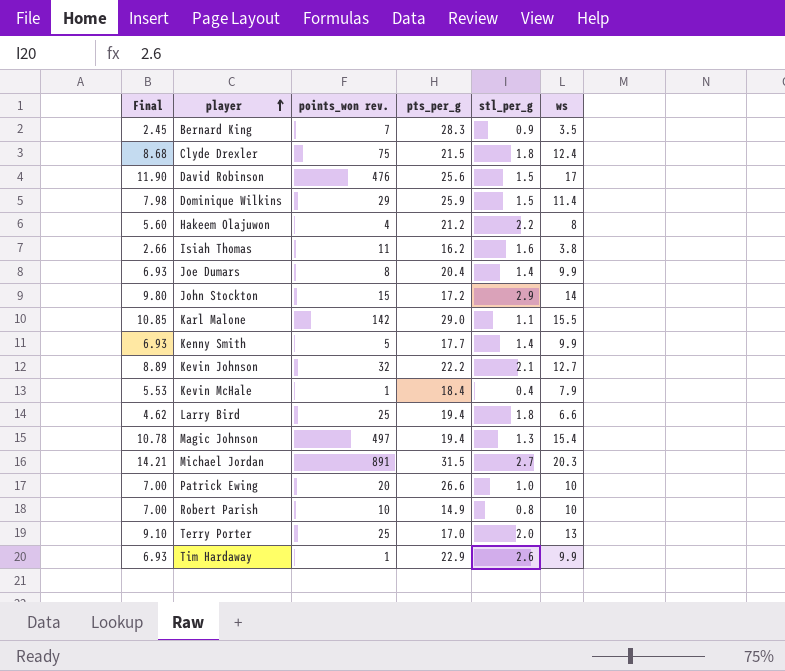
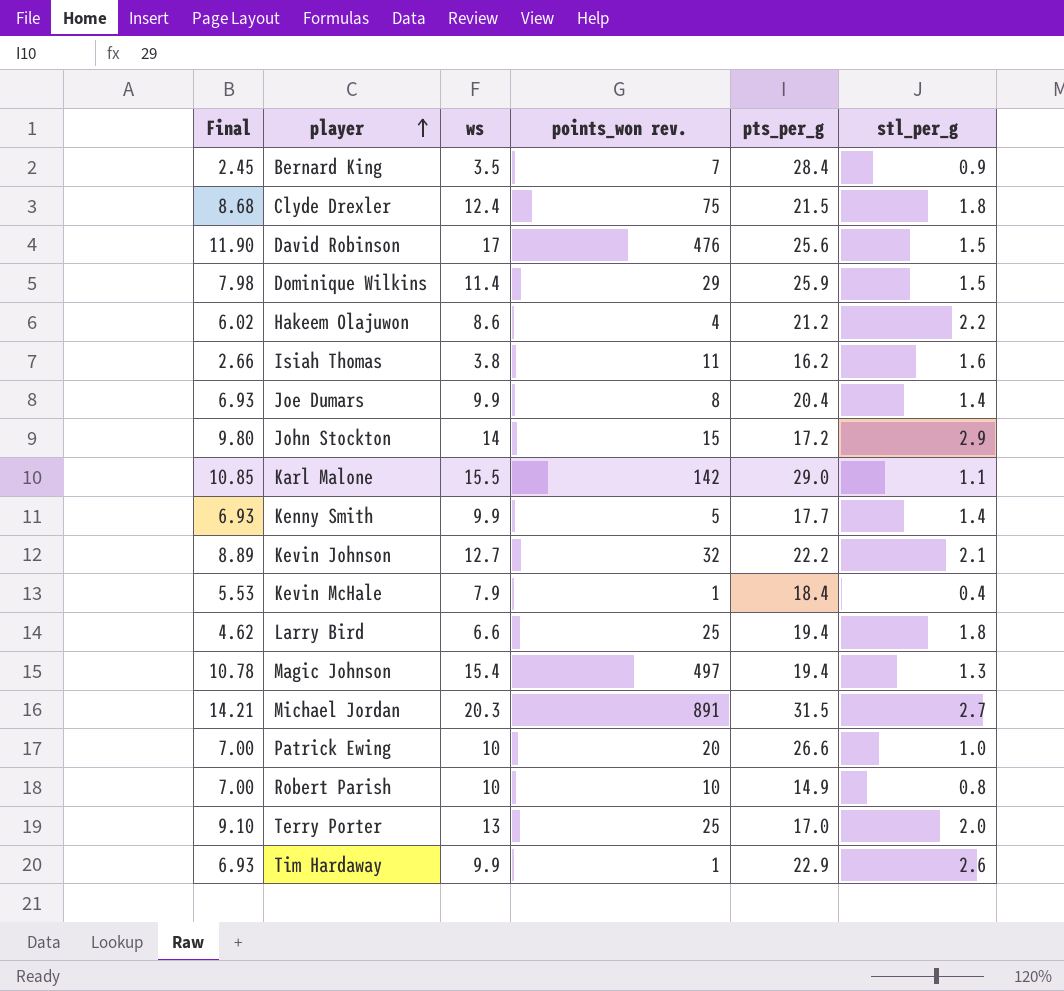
column ws | position: 6 -> 3
Bernard King | pts_per_g: 28.3 -> 28.4
Hakeem Olajuwon | Final: 5.60 -> 6.02
Hakeem Olajuwon | ws: 8 -> 8.6

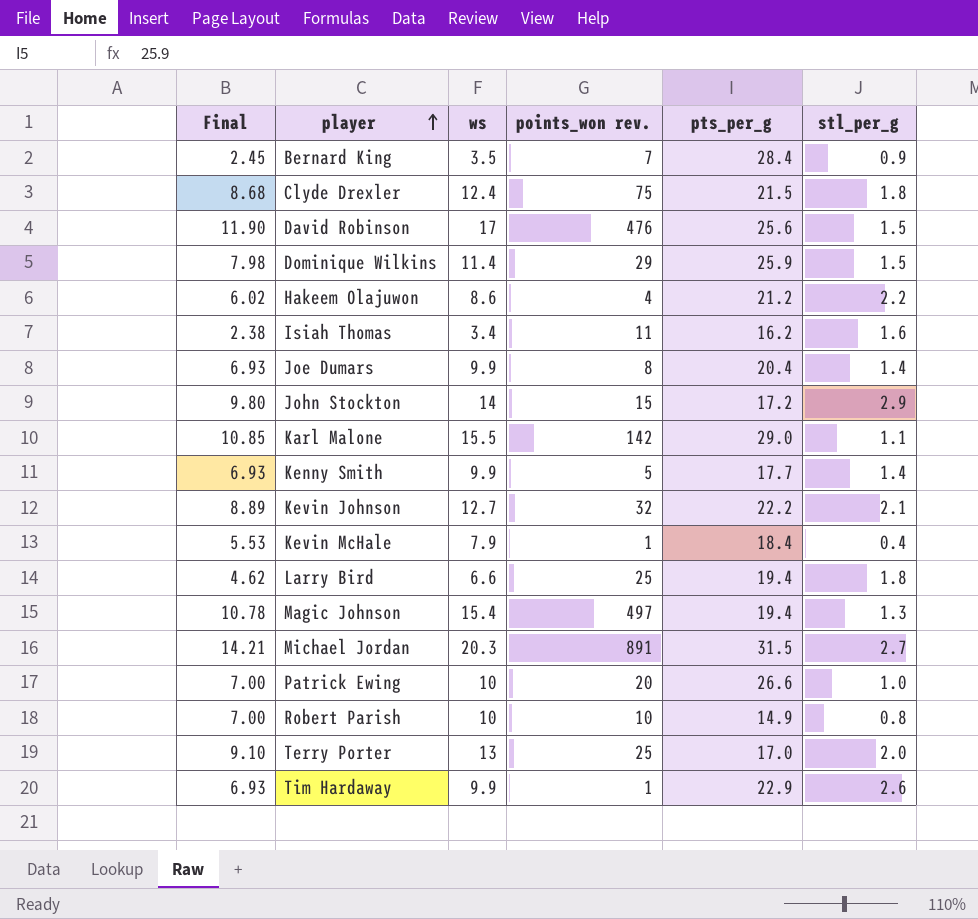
Isiah Thomas | Final: 2.66 -> 2.38
Isiah Thomas | ws: 3.8 -> 3.4

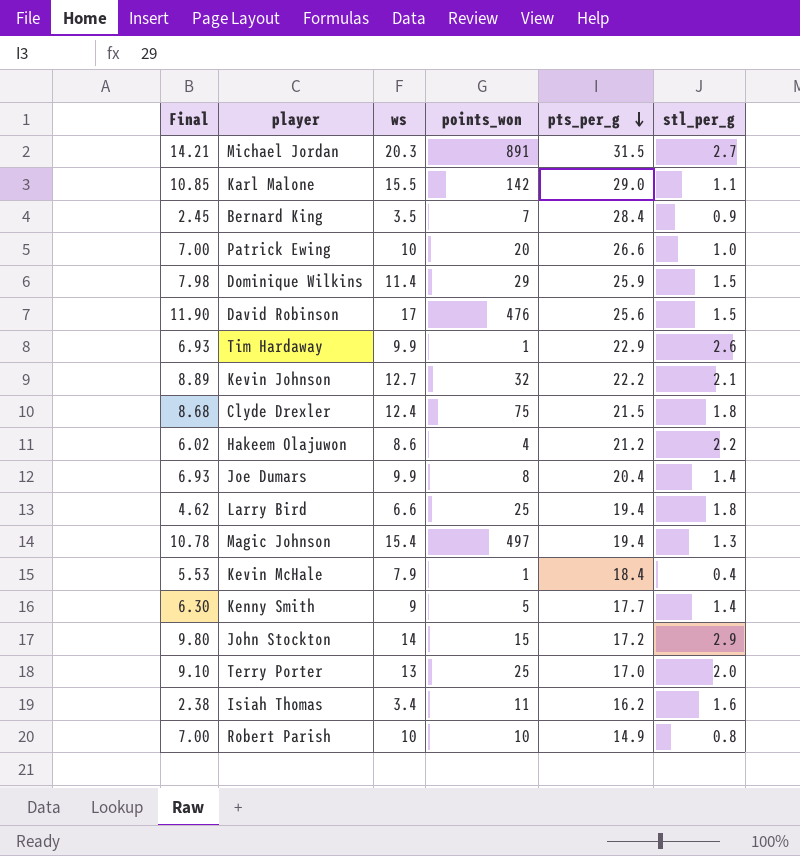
row order: player ascending -> pts_per_g descending
column name: points_won rev. -> points_won
Kenny Smith | Final: 6.93 -> 6.30
Kenny Smith | ws: 9.9 -> 9

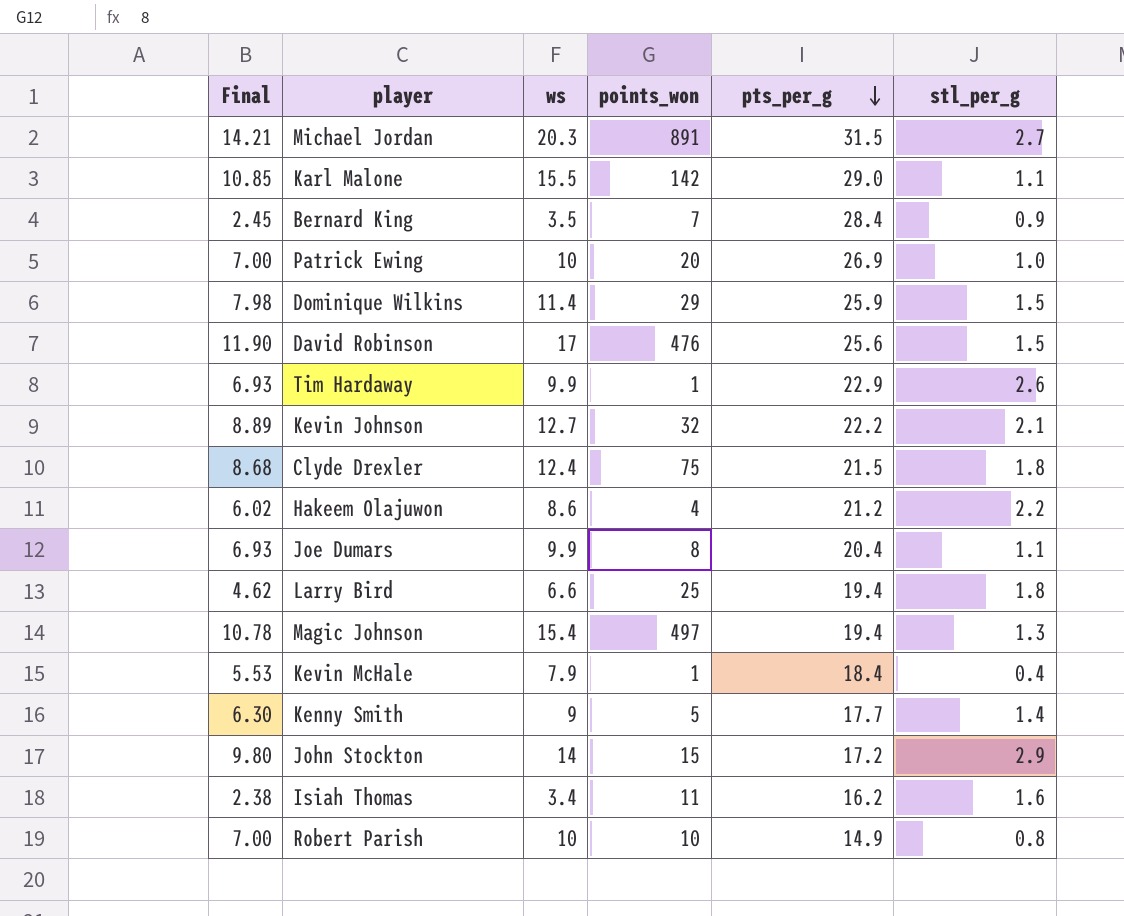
row Terry Porter: 9.10 | 13 | 25 | 17.0 | 2.0 -> none
Patrick Ewing | pts_per_g: 26.6 -> 26.9
Joe Dumars | stl_per_g: 1.4 -> 1.1

